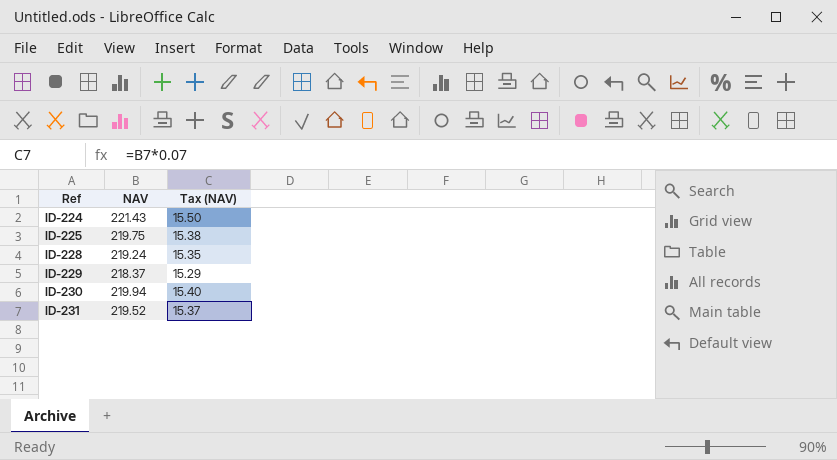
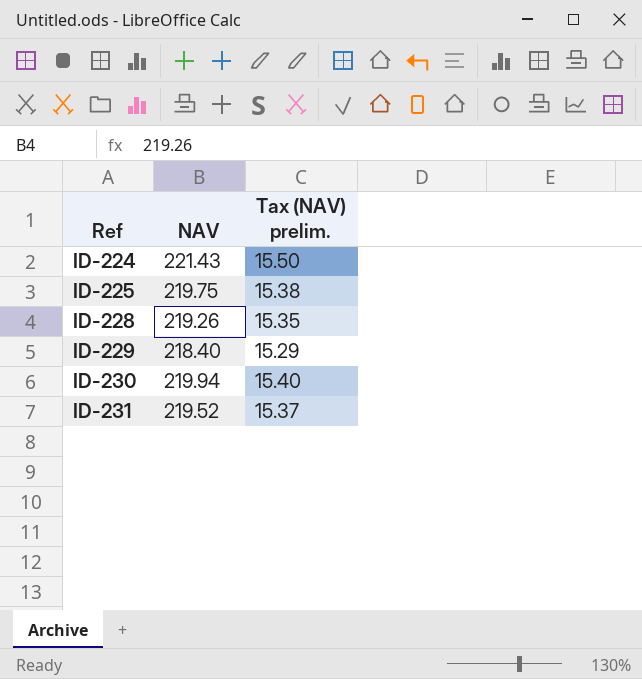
column name: Tax (NAV) -> Tax (NAV) prelim.
ID-228 | NAV: 219.24 -> 219.26
ID-229 | NAV: 218.37 -> 218.40

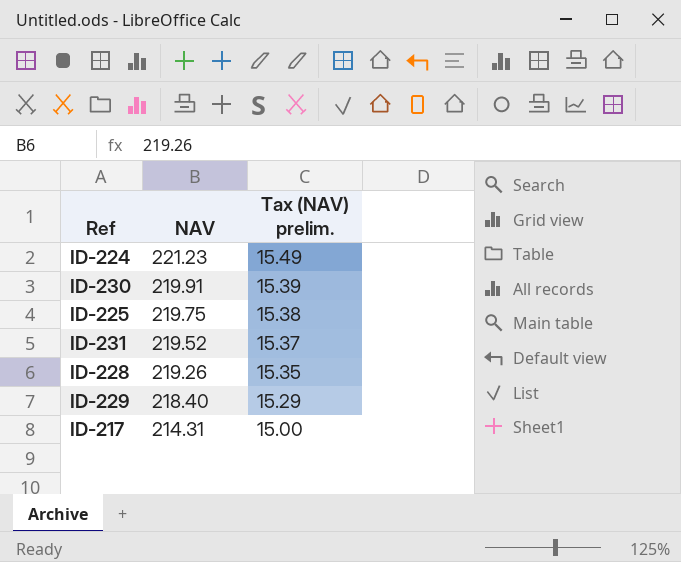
row order: Ref ascending -> NAV descending
ID-224 | NAV: 221.43 -> 221.23
ID-224 | Tax (NAV) prelim.: 15.50 -> 15.49
ID-230 | NAV: 219.94 -> 219.91
ID-230 | Tax (NAV) prelim.: 15.40 -> 15.39
row ID-217: none -> 214.31 | 15.00

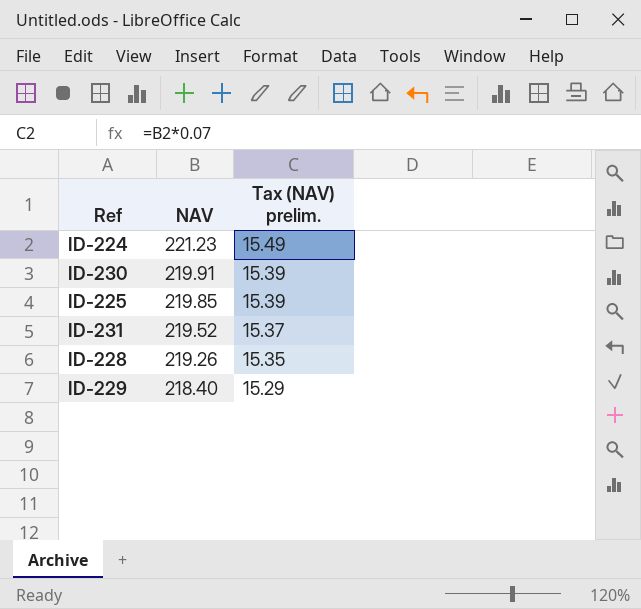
row ID-217: 214.31 | 15.00 -> none
ID-225 | NAV: 219.75 -> 219.85
ID-225 | Tax (NAV) prelim.: 15.38 -> 15.39

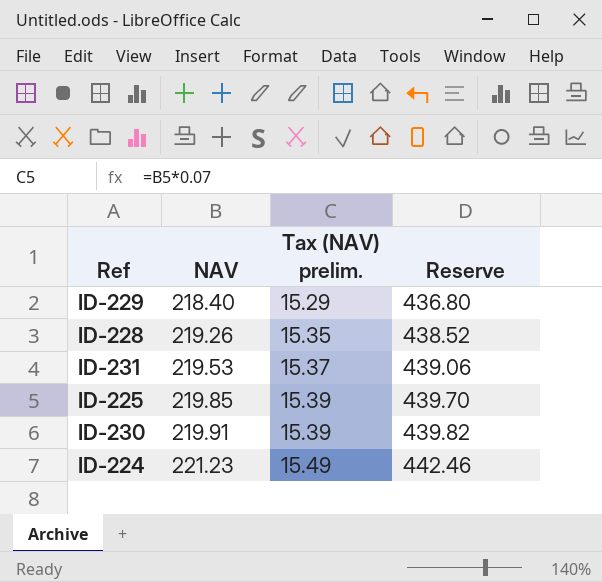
row order: NAV descending -> NAV ascending
column Reserve | formula: none -> [NAV] * 2
ID-231 | NAV: 219.52 -> 219.53

